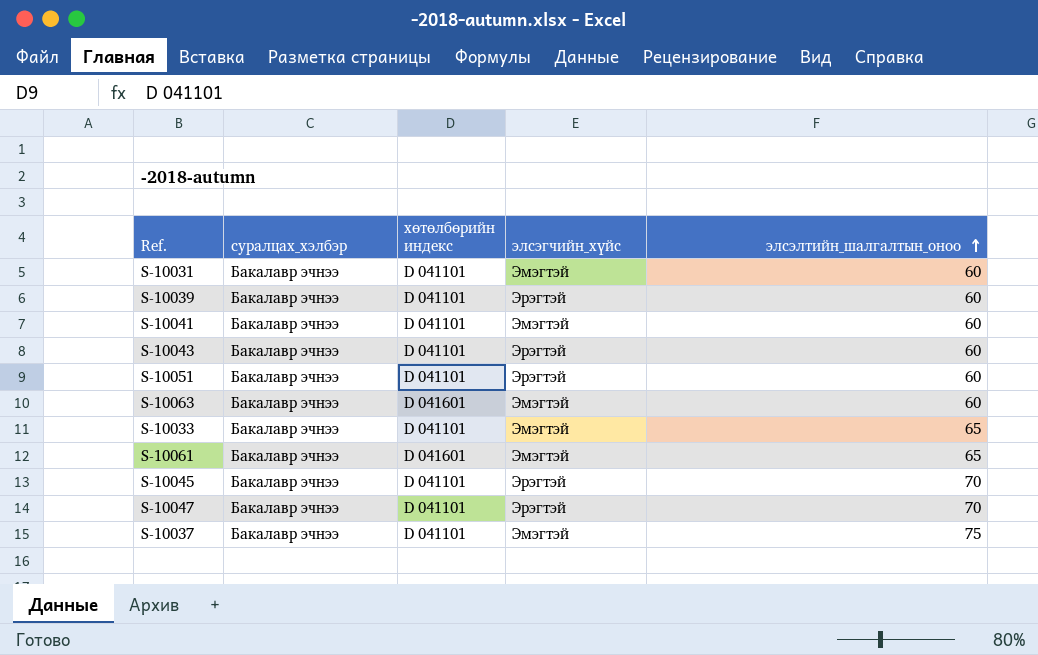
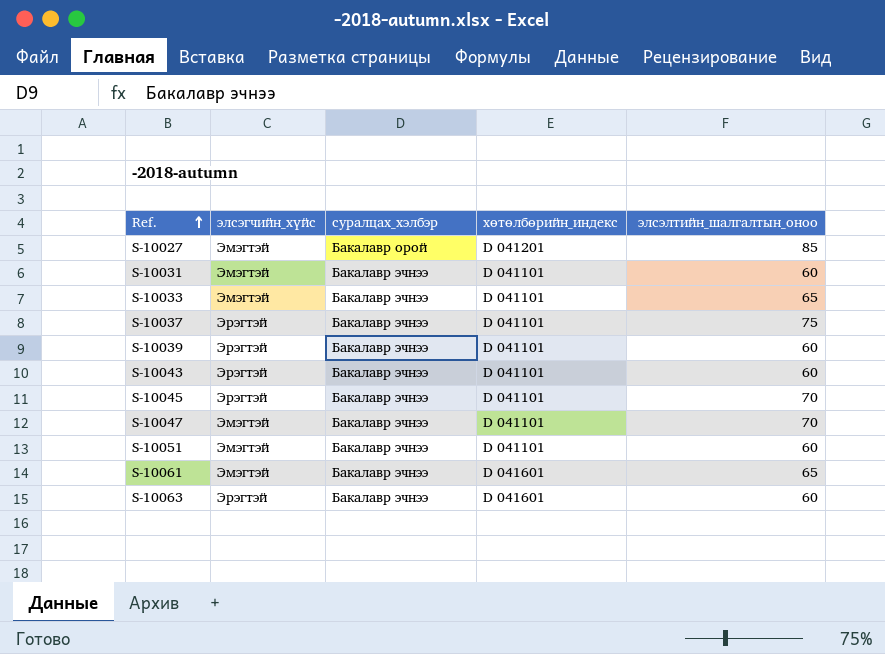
row order: элсэлтийн_шалгалтын_оноо ascending -> Ref. ascending
column элсэгчийн_хүйс | position: 4 -> 2
column name: хөтөлбөрийн индекс -> хөтөлбөрийн_индекс
row S-10041: Бакалавр эчнээ | D 041101 | Эмэгтэй | 60 -> none
row S-10027: none -> Эмэгтэй | Бакалавр орой | D 041201 | 85
S-10037 | элсэгчийн_хүйс: Эмэгтэй -> Эрэгтэй
S-10047 | элсэгчийн_хүйс: Эрэгтэй -> Эмэгтэй
S-10051 | элсэгчийн_хүйс: Эрэгтэй -> Эмэгтэй
S-10063 | элсэгчийн_хүйс: Эмэгтэй -> Эрэгтэй

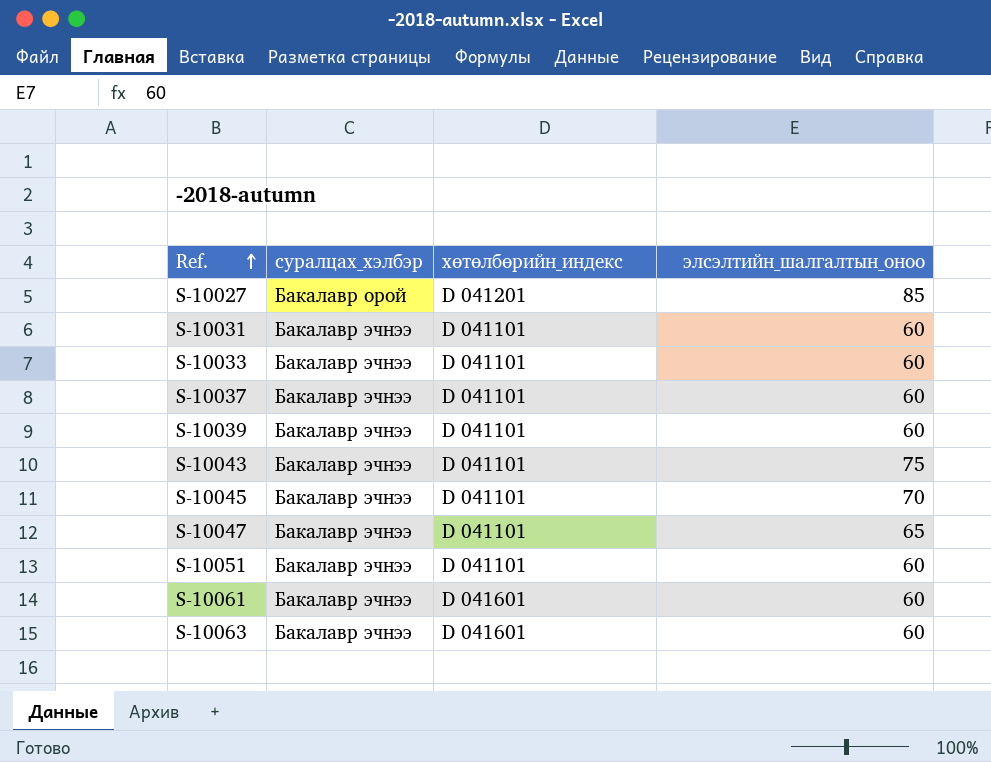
column элсэгчийн_хүйс | position: 2 -> none
S-10033 | элсэлтийн_шалгалтын_оноо: 65 -> 60
S-10037 | элсэлтийн_шалгалтын_оноо: 75 -> 60
S-10043 | элсэлтийн_шалгалтын_оноо: 60 -> 75
S-10047 | элсэлтийн_шалгалтын_оноо: 70 -> 65
S-10061 | элсэлтийн_шалгалтын_оноо: 65 -> 60

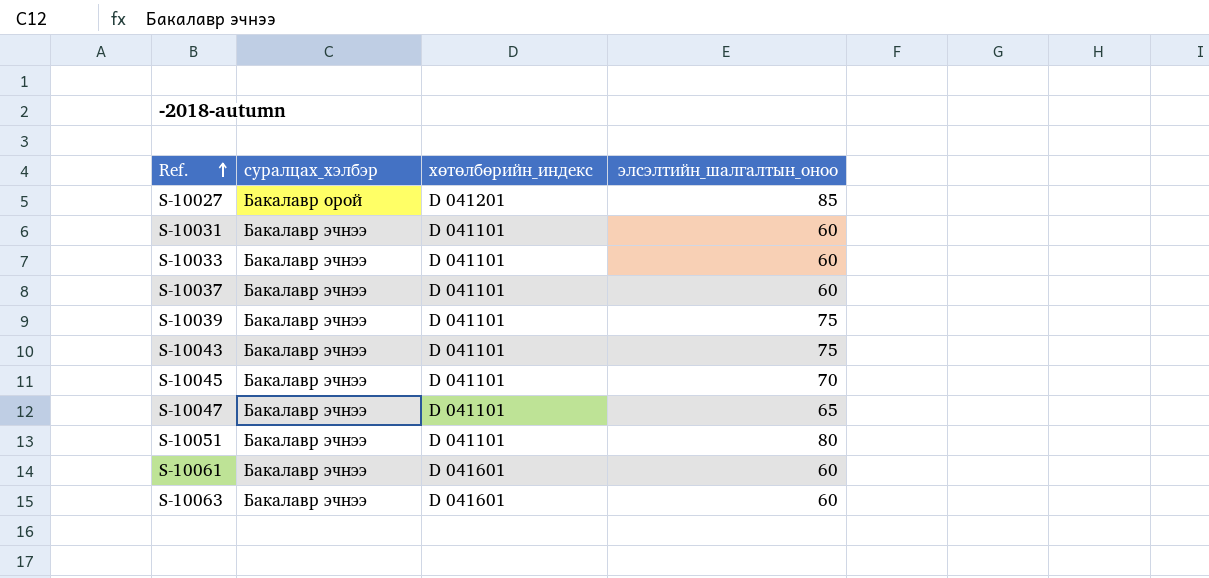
S-10039 | элсэлтийн_шалгалтын_оноо: 60 -> 75
S-10051 | элсэлтийн_шалгалтын_оноо: 60 -> 80

